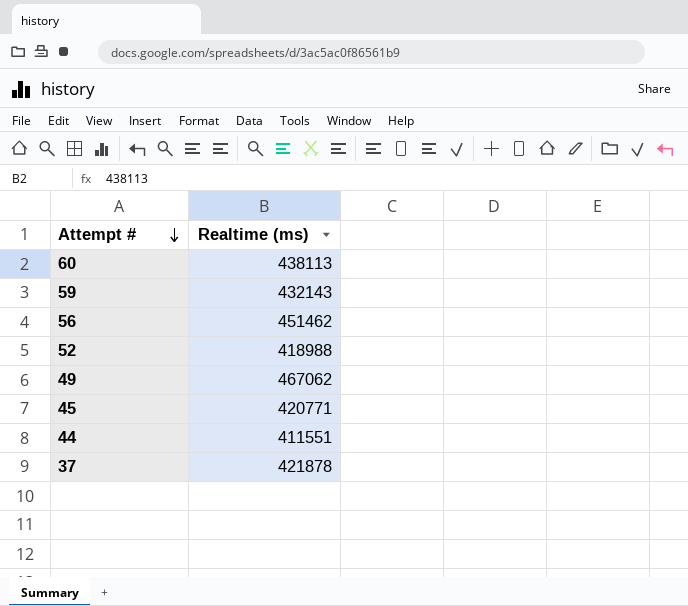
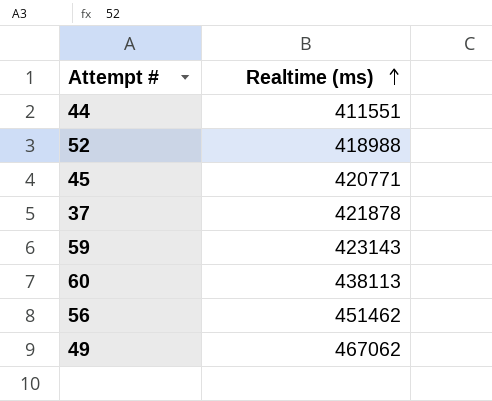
row order: Attempt # descending -> Realtime (ms) ascending
59 | Realtime (ms): 432143 -> 423143

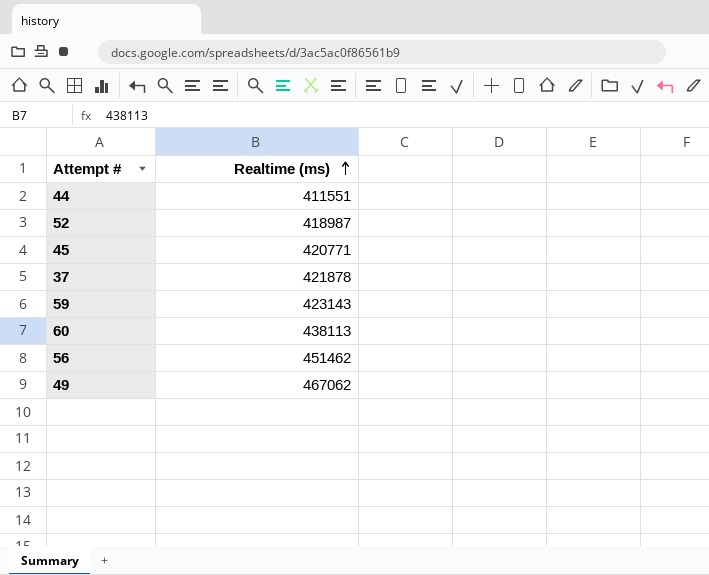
52 | Realtime (ms): 418988 -> 418987

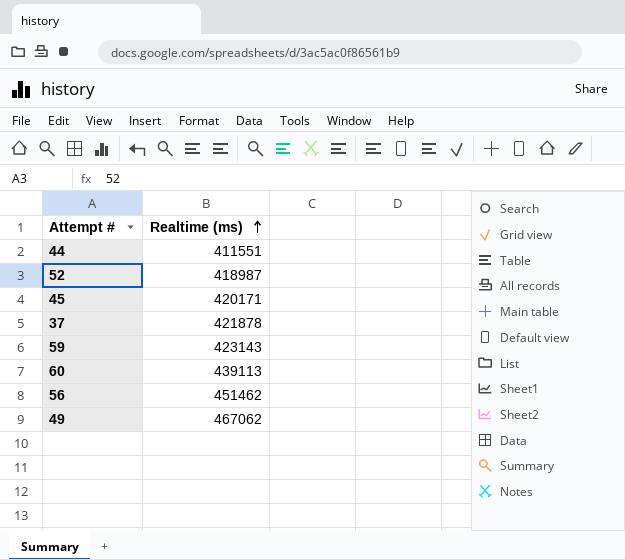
45 | Realtime (ms): 420771 -> 420171
60 | Realtime (ms): 438113 -> 439113

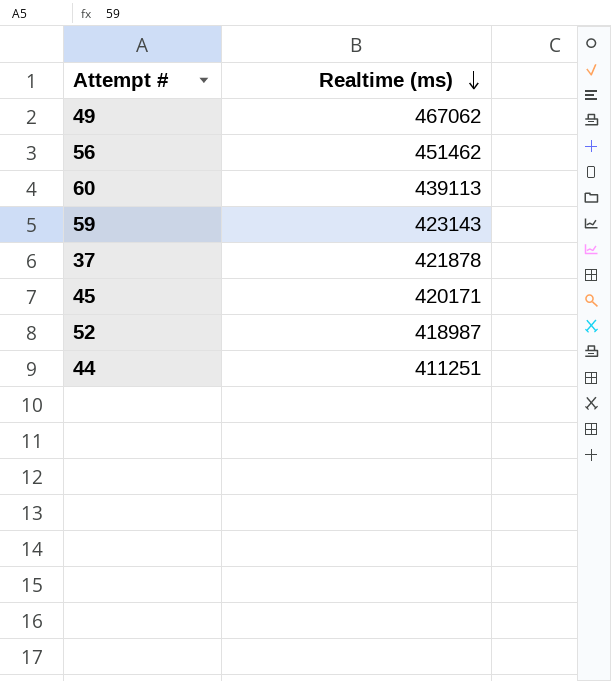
row order: Realtime (ms) ascending -> Realtime (ms) descending
44 | Realtime (ms): 411551 -> 411251

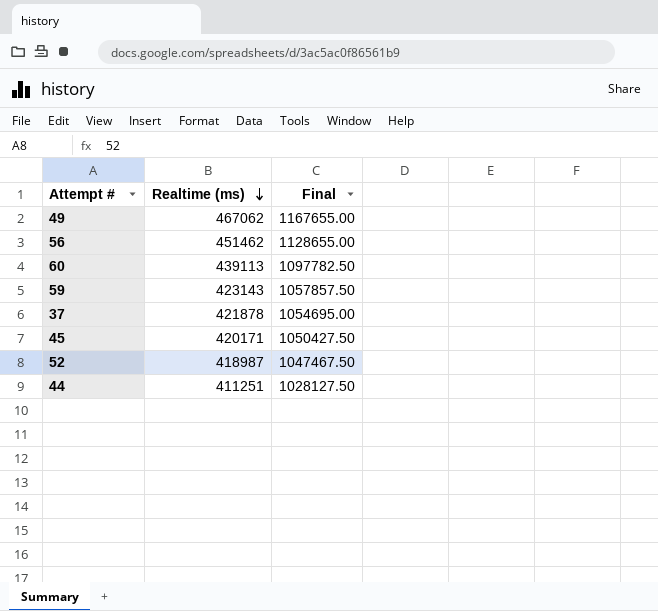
column Final | formula: none -> [Realtime (ms)] * 2.5

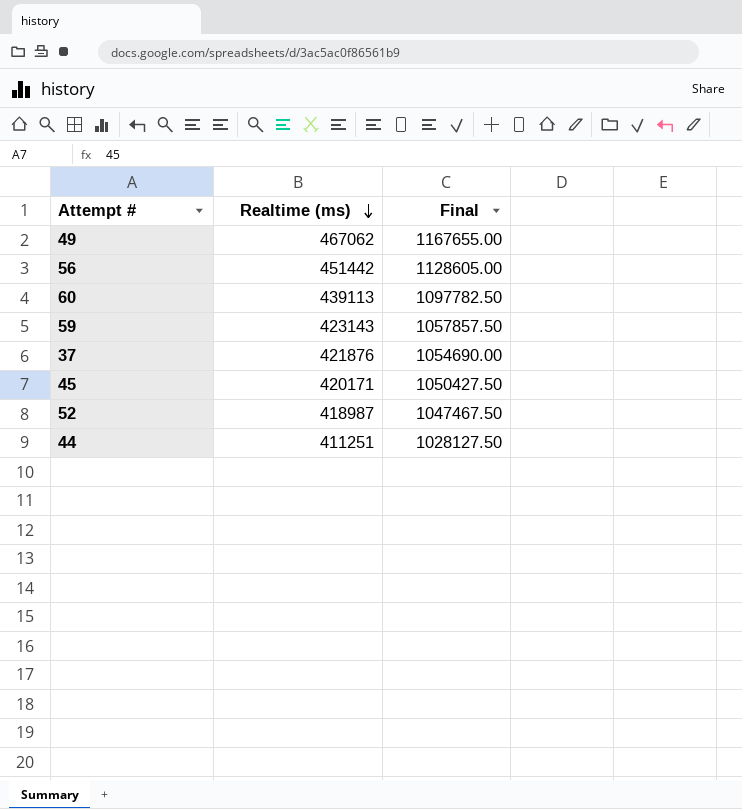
56 | Realtime (ms): 451462 -> 451442
56 | Final: 1128655.00 -> 1128605.00
37 | Realtime (ms): 421878 -> 421876
37 | Final: 1054695.00 -> 1054690.00

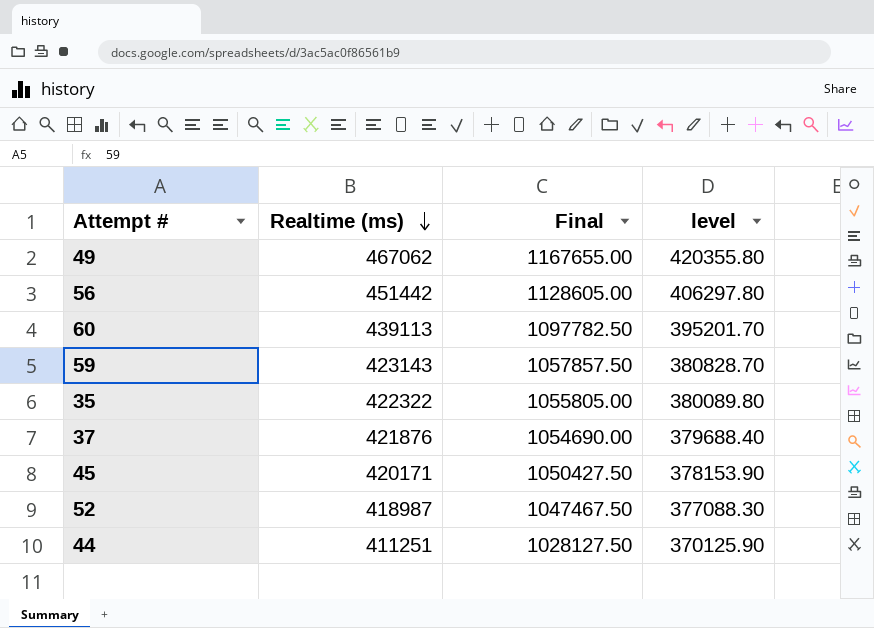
column level | formula: none -> [Realtime (ms)] * 0.9
row 35: none -> 422322 | 1055805.00 | 380089.80

